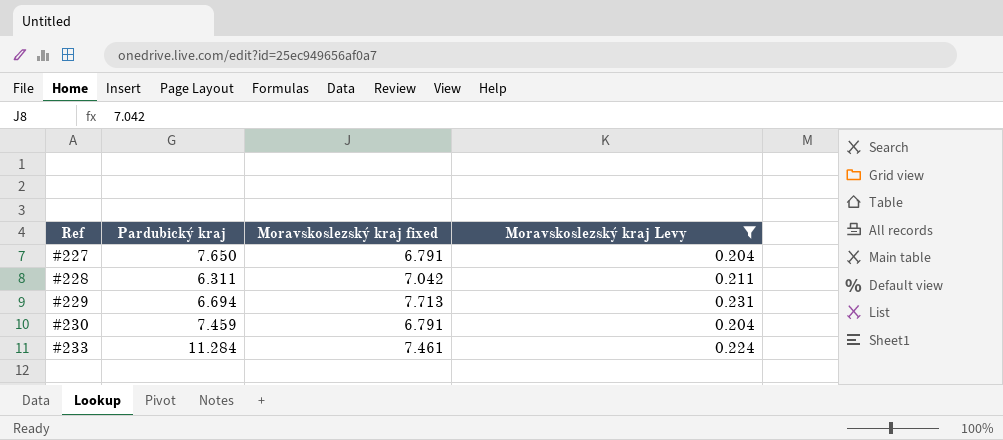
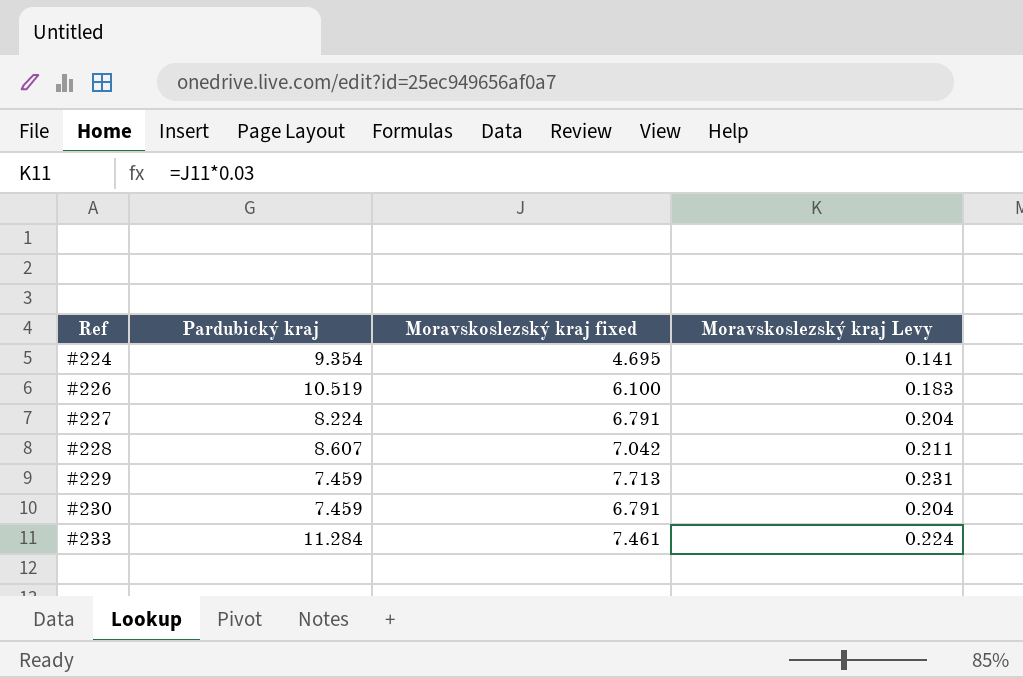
filter: Moravskoslezský kraj Levy >= 0.204 -> none
#227 | Pardubický kraj: 7.650 -> 8.224
#228 | Pardubický kraj: 6.311 -> 8.607
#229 | Pardubický kraj: 6.694 -> 7.459

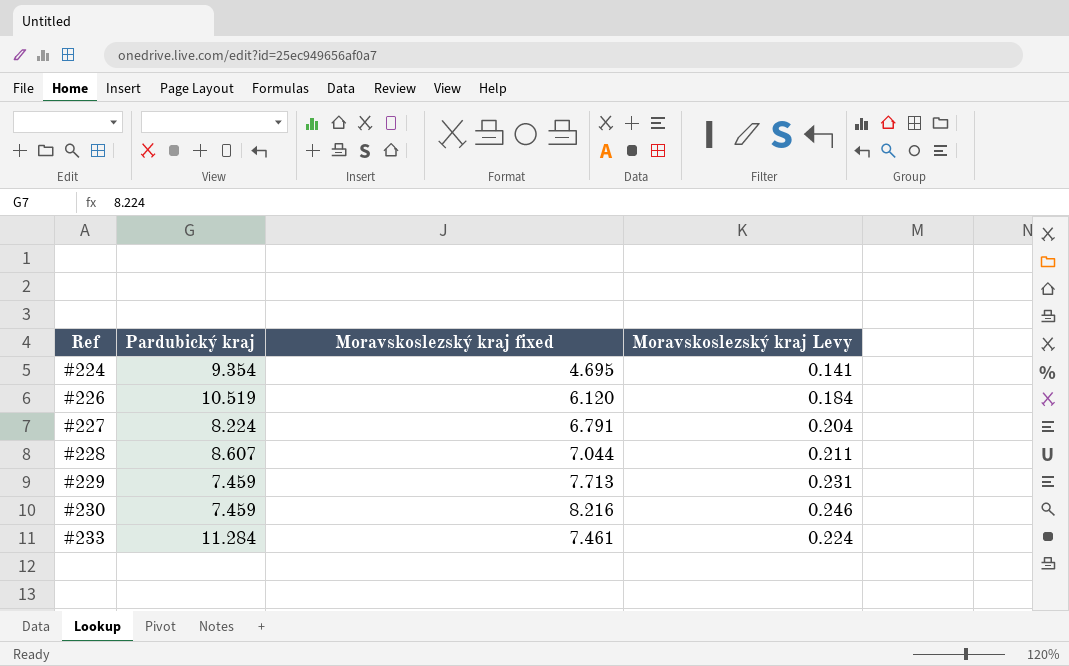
#226 | Moravskoslezský kraj fixed: 6.100 -> 6.120
#226 | Moravskoslezský kraj Levy: 0.183 -> 0.184
#228 | Moravskoslezský kraj fixed: 7.042 -> 7.044
#230 | Moravskoslezský kraj fixed: 6.791 -> 8.216
#230 | Moravskoslezský kraj Levy: 0.204 -> 0.246

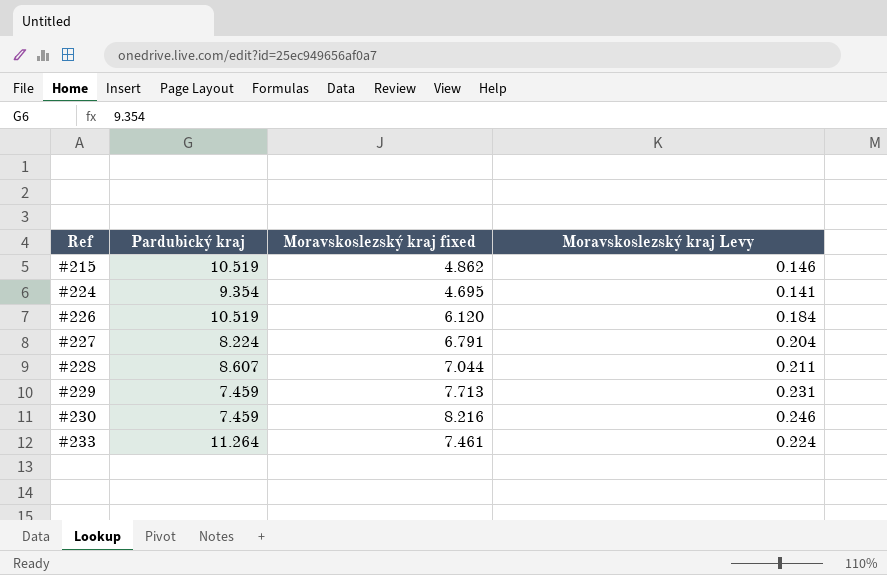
row #215: none -> 10.519 | 4.862 | 0.146
#233 | Pardubický kraj: 11.284 -> 11.264

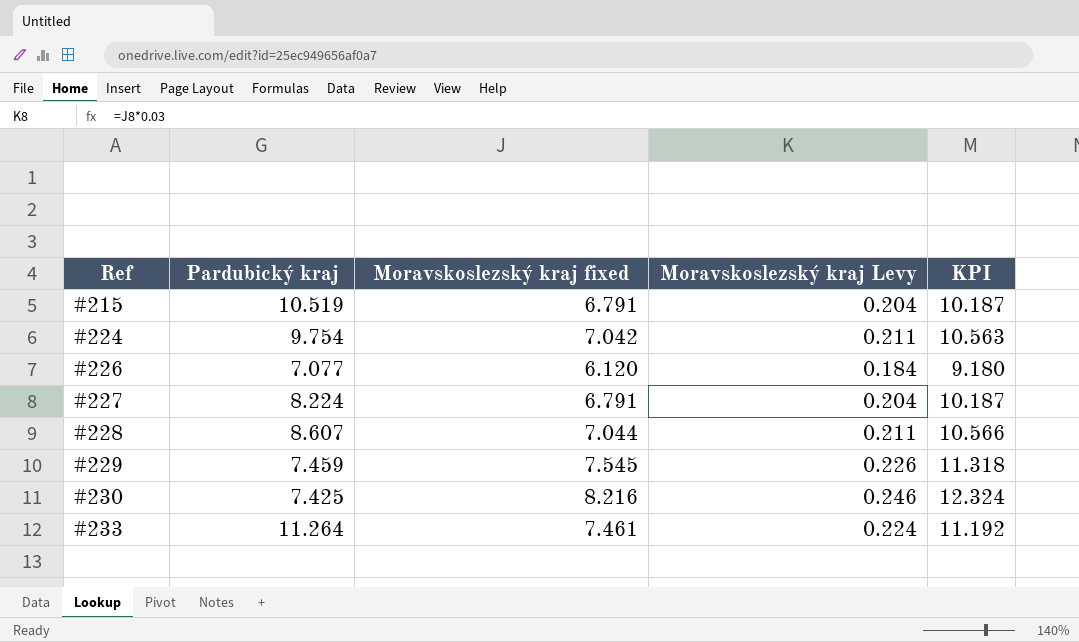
column KPI | formula: none -> [Moravskoslezský kraj fixed] * 1.5
#215 | Moravskoslezský kraj fixed: 4.862 -> 6.791
#215 | Moravskoslezský kraj Levy: 0.146 -> 0.204
#224 | Pardubický kraj: 9.354 -> 9.754
#224 | Moravskoslezský kraj fixed: 4.695 -> 7.042
#224 | Moravskoslezský kraj Levy: 0.141 -> 0.211
#226 | Pardubický kraj: 10.519 -> 7.077
#229 | Moravskoslezský kraj fixed: 7.713 -> 7.545
#229 | Moravskoslezský kraj Levy: 0.231 -> 0.226
#230 | Pardubický kraj: 7.459 -> 7.425

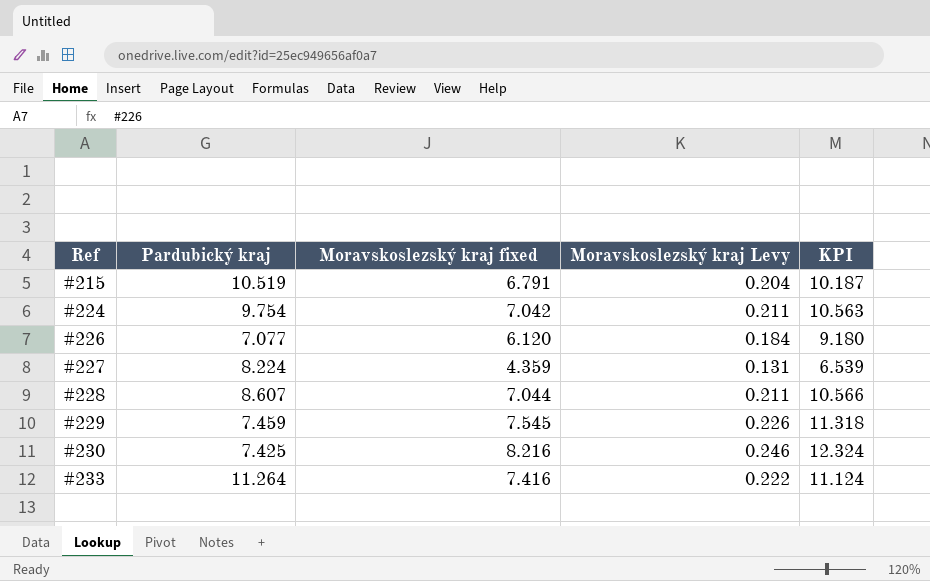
#227 | Moravskoslezský kraj fixed: 6.791 -> 4.359
#227 | Moravskoslezský kraj Levy: 0.204 -> 0.131
#227 | KPI: 10.187 -> 6.539
#233 | Moravskoslezský kraj fixed: 7.461 -> 7.416
#233 | Moravskoslezský kraj Levy: 0.224 -> 0.222
#233 | KPI: 11.192 -> 11.124

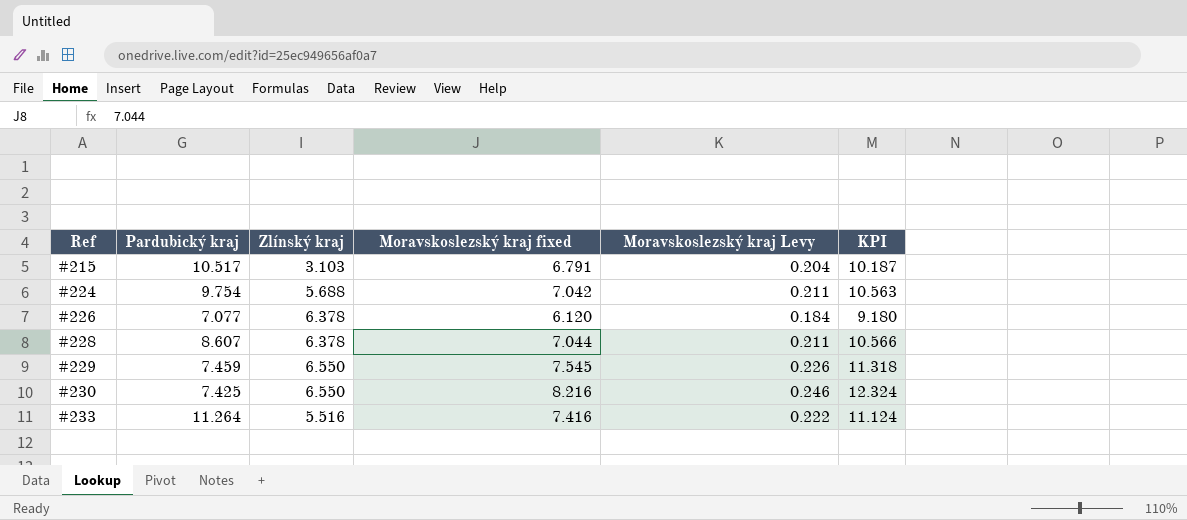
column Zlínský kraj | position: none -> 3
row #227: 8.224 | 4.359 | 0.131 | 6.539 -> none
#215 | Pardubický kraj: 10.519 -> 10.517

